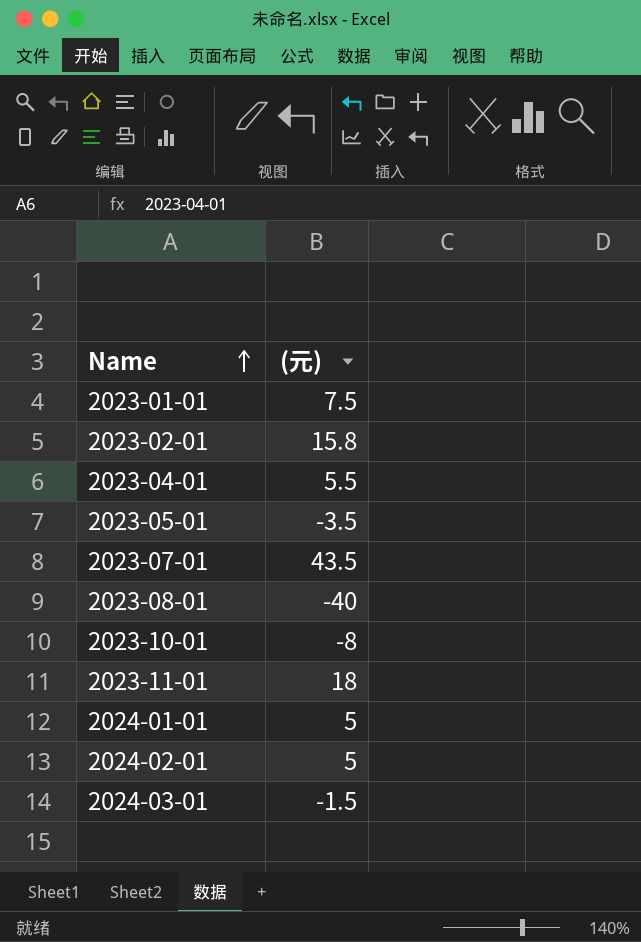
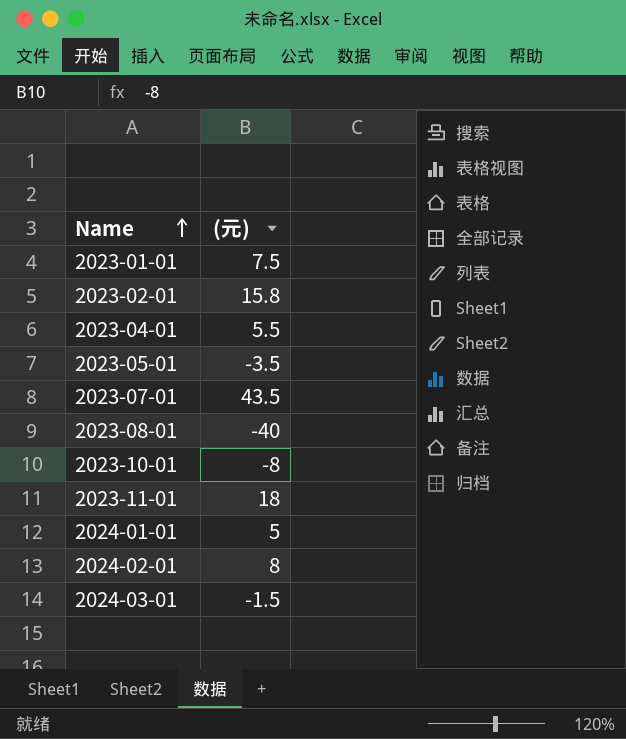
2024-02-01 | (元): 5 -> 8

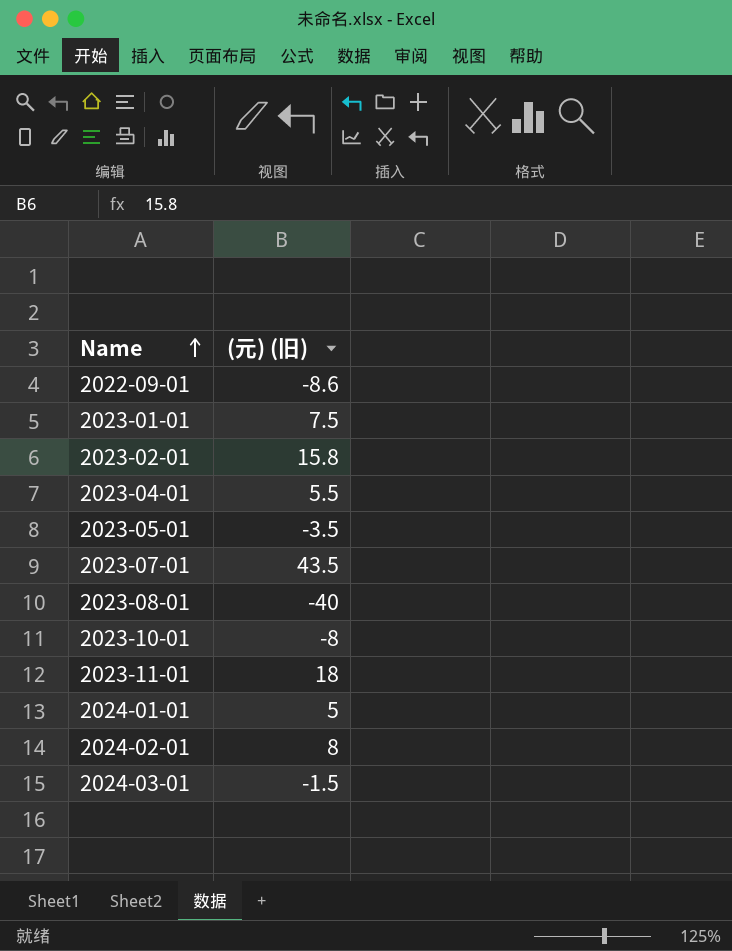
column name: (元) -> (元) (旧)
row 2022-09-01: none -> -8.6

